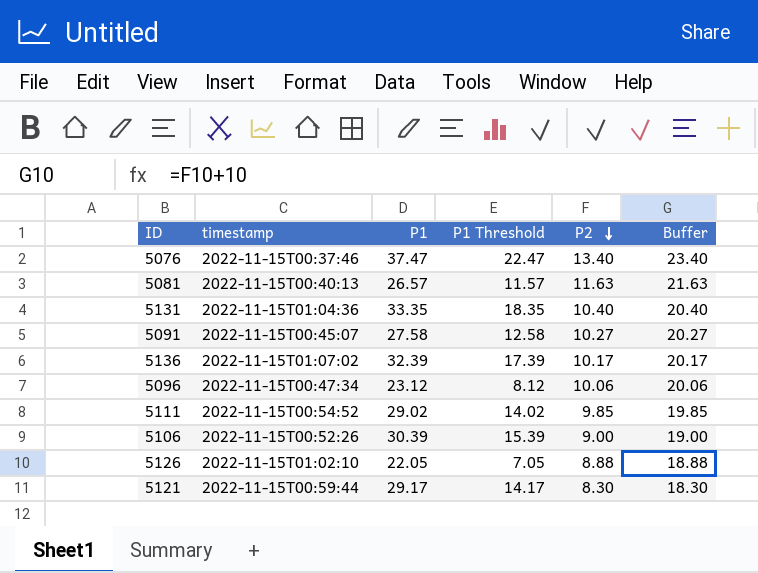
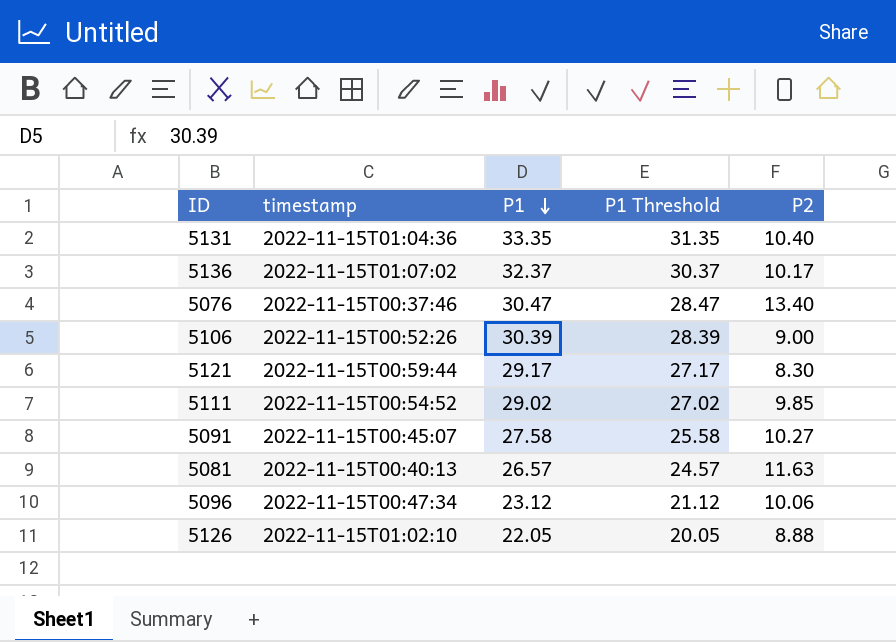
row order: P2 descending -> P1 descending
column Buffer | formula: [P2] + 10 -> none
column P1 Threshold | formula: [P1] - 15 -> [P1] - 2
5136 | P1: 32.39 -> 32.37
5076 | P1: 37.47 -> 30.47

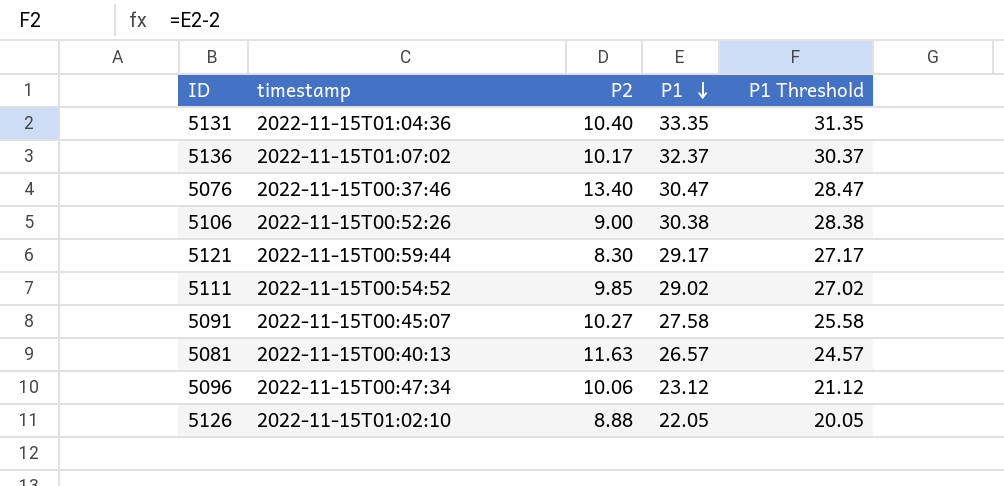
column P2 | position: 5 -> 3
5106 | P1: 30.39 -> 30.38
5106 | P1 Threshold: 28.39 -> 28.38

